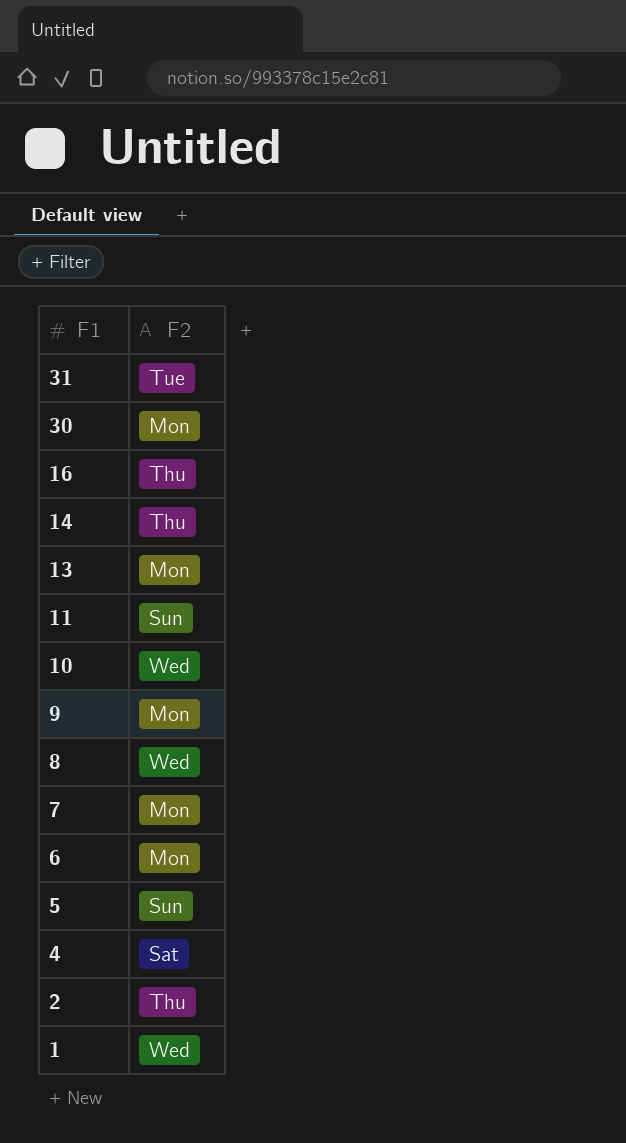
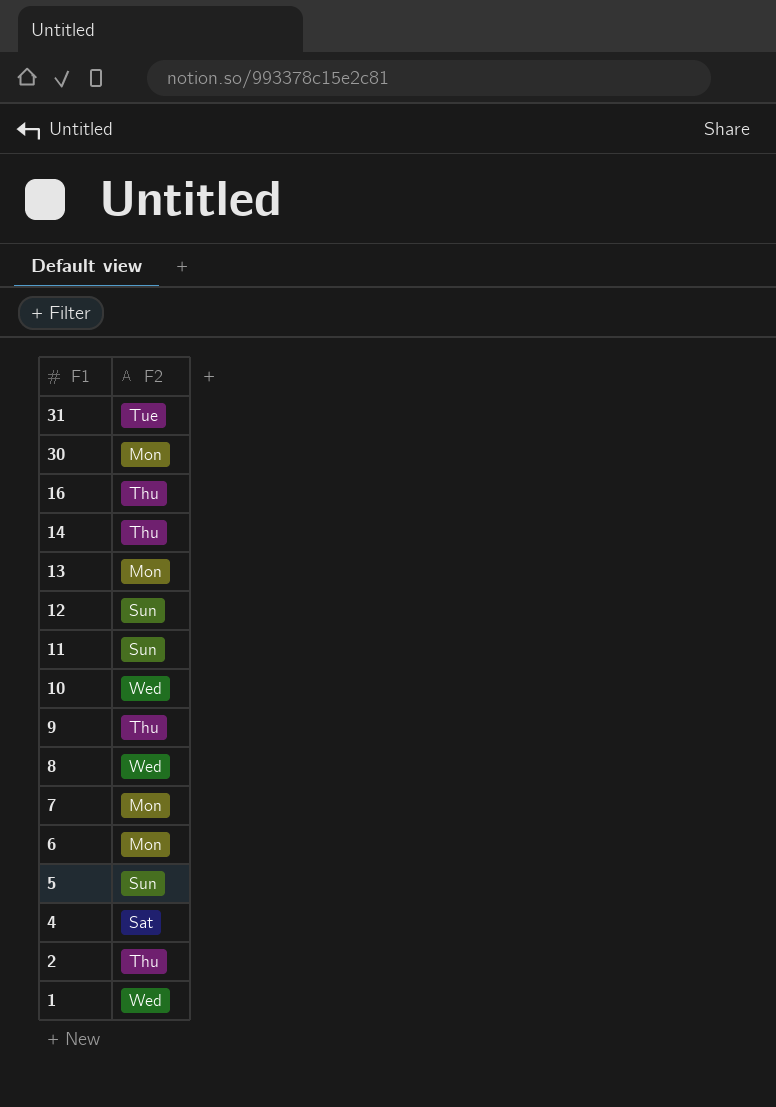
row 12: none -> Sun
9 | F2: Mon -> Thu

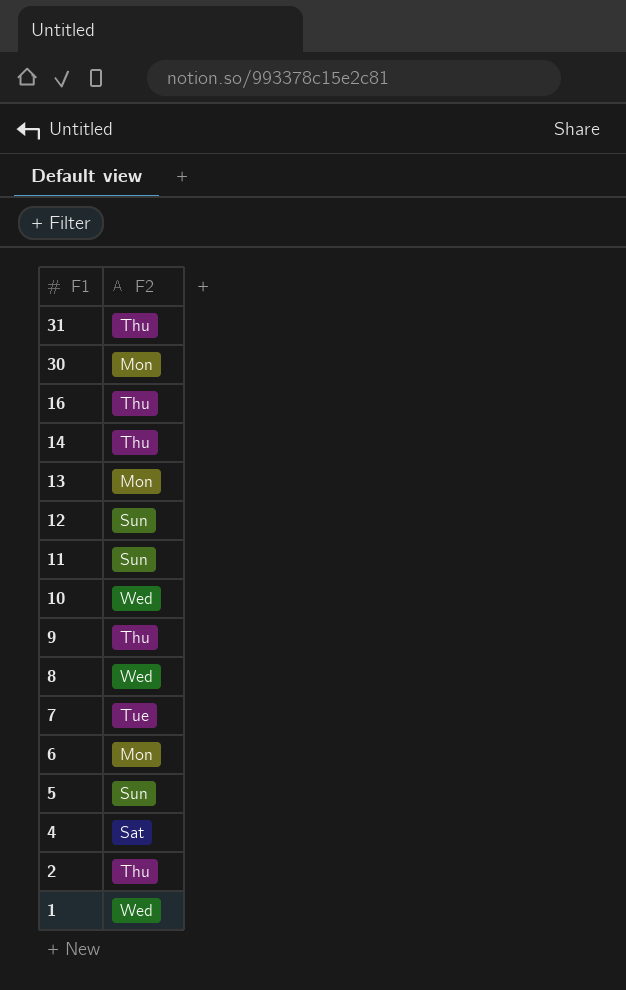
31 | F2: Tue -> Thu
7 | F2: Mon -> Tue

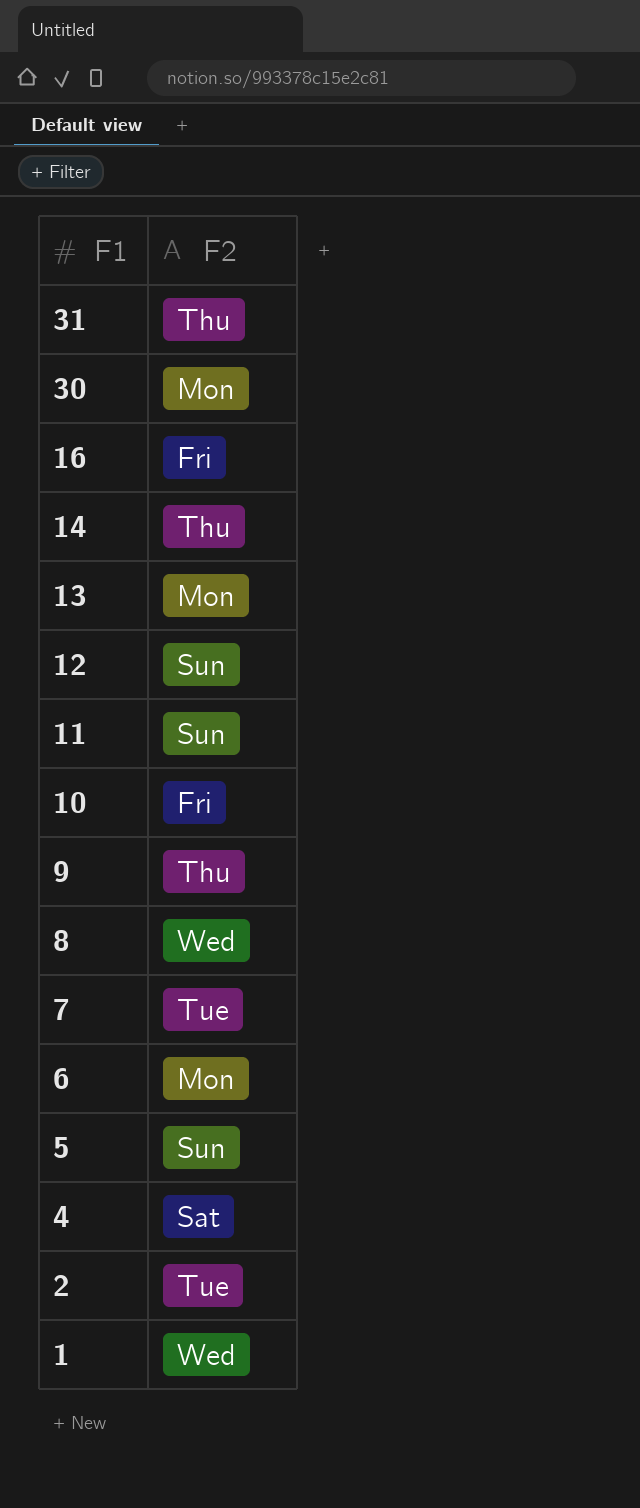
16 | F2: Thu -> Fri
10 | F2: Wed -> Fri
2 | F2: Thu -> Tue

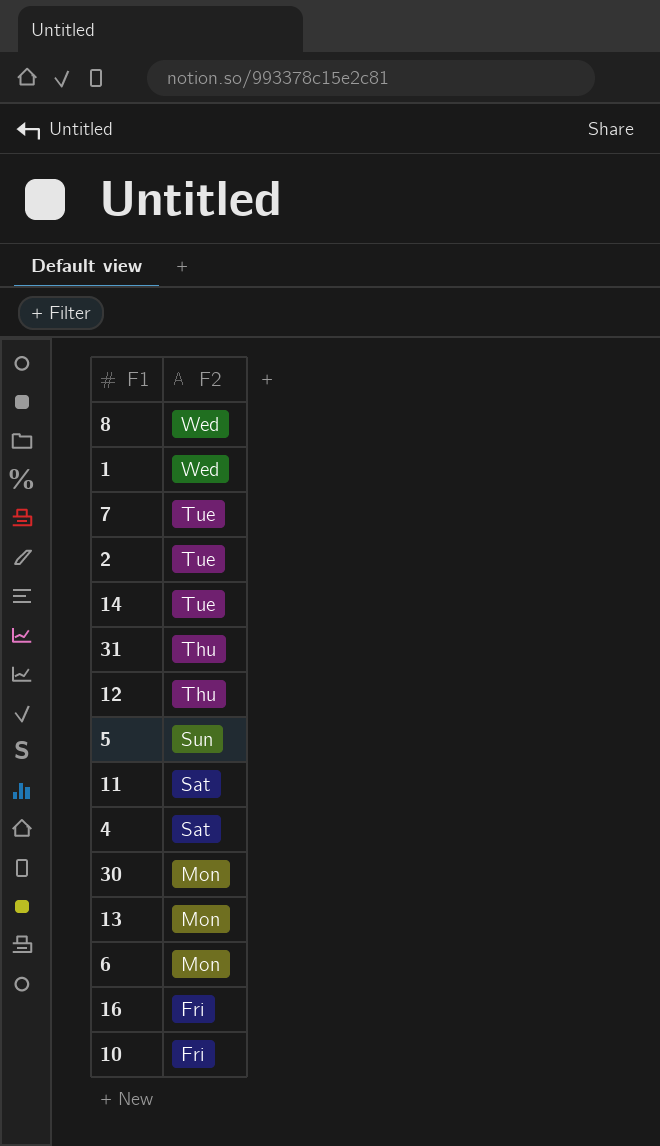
row order: F1 descending -> F2 descending
row 9: Thu -> none
14 | F2: Thu -> Tue
12 | F2: Sun -> Thu
11 | F2: Sun -> Sat

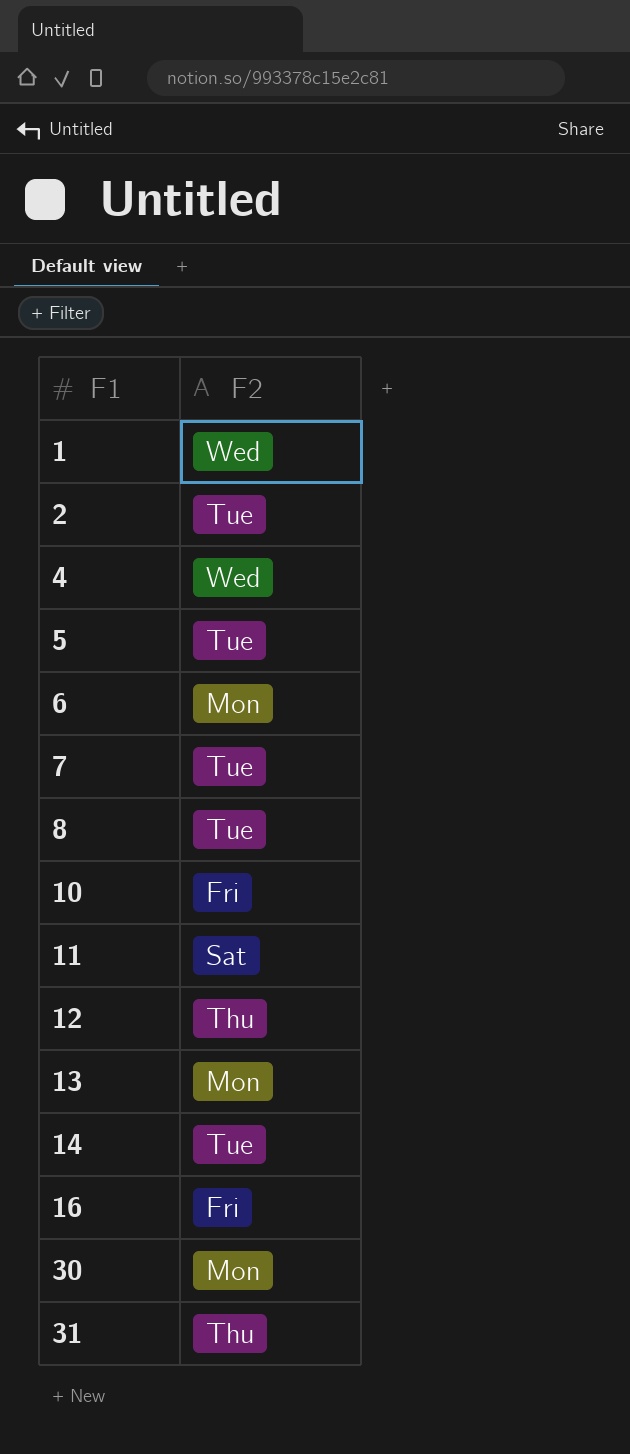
row order: F2 descending -> F1 ascending
4 | F2: Sat -> Wed
5 | F2: Sun -> Tue
8 | F2: Wed -> Tue

